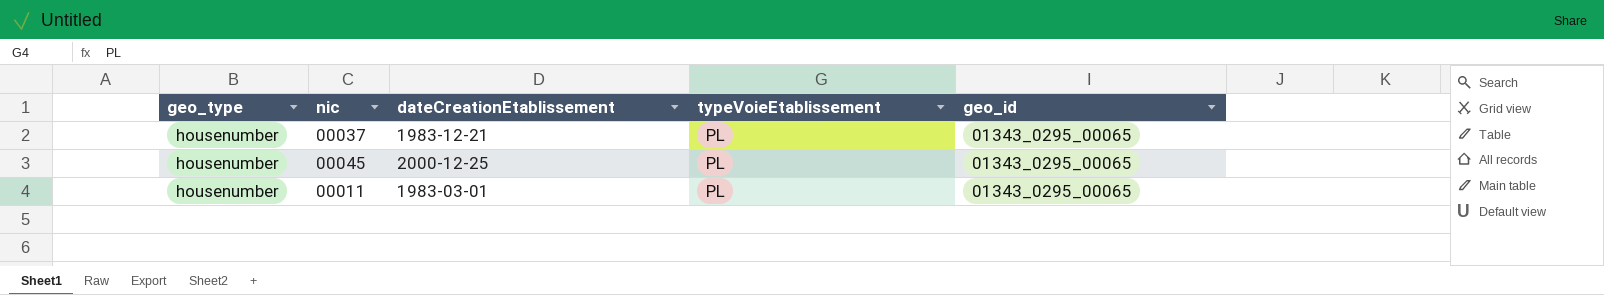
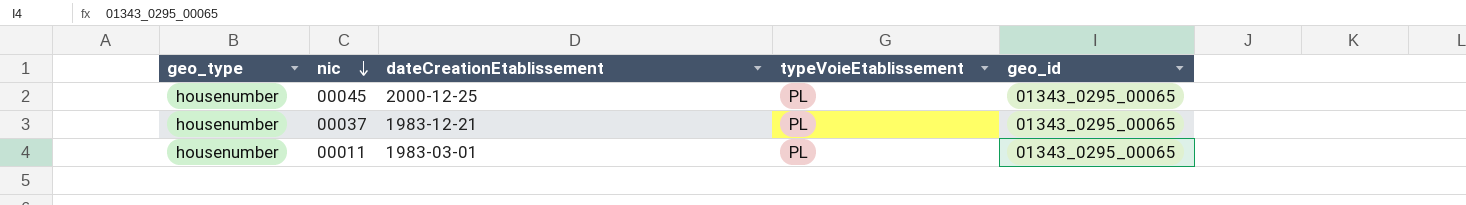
row order: none -> nic descending

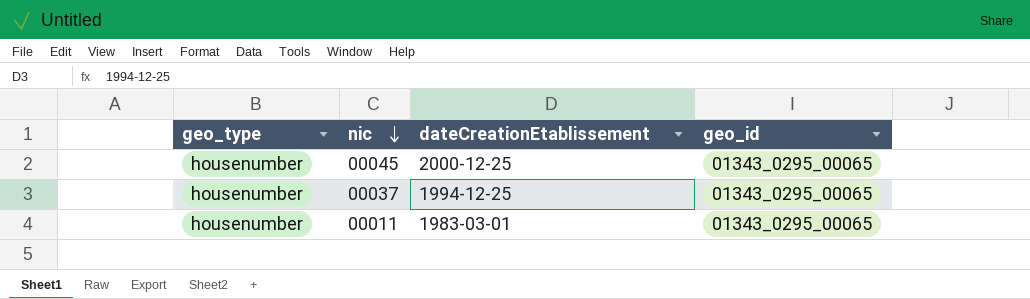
column typeVoieEtablissement | position: 4 -> none
00037 | dateCreationEtablissement: 1983-12-21 -> 1994-12-25

